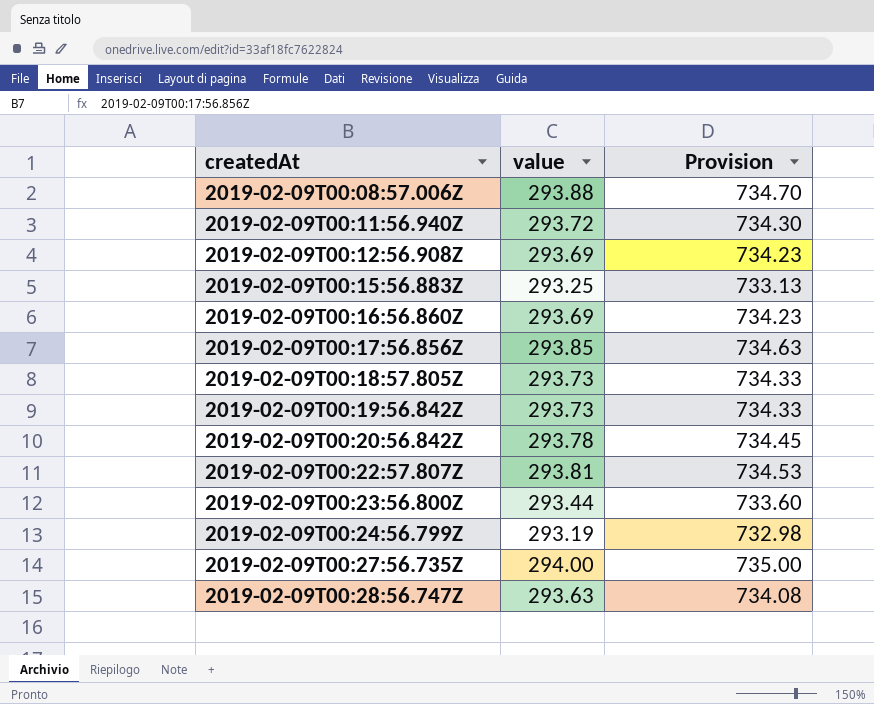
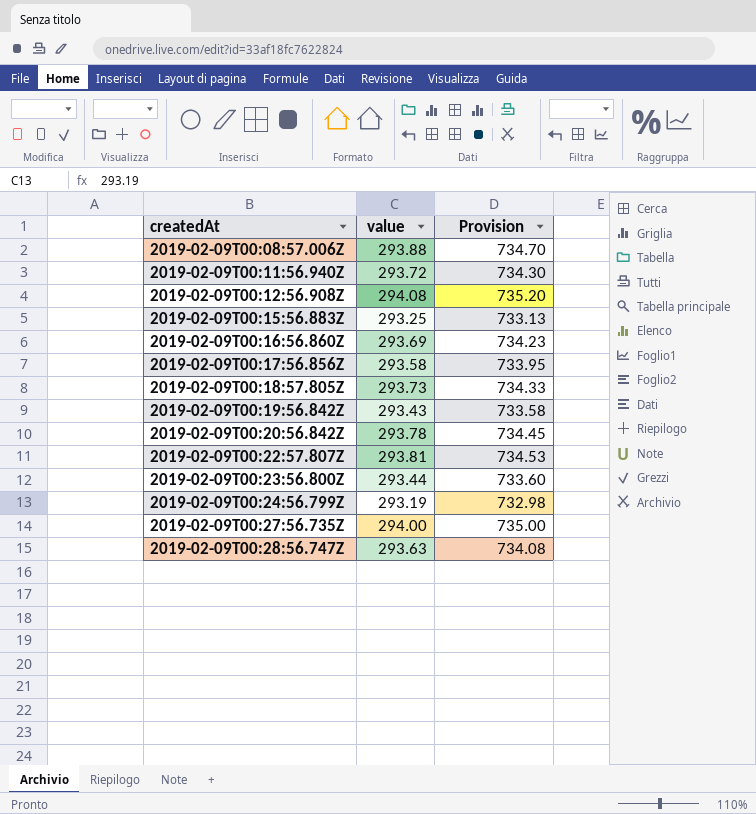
2019-02-09T00:12:56.908Z | value: 293.69 -> 294.08
2019-02-09T00:12:56.908Z | Provision: 734.23 -> 735.20
2019-02-09T00:17:56.856Z | value: 293.85 -> 293.58
2019-02-09T00:17:56.856Z | Provision: 734.63 -> 733.95
2019-02-09T00:19:56.842Z | value: 293.73 -> 293.43
2019-02-09T00:19:56.842Z | Provision: 734.33 -> 733.58

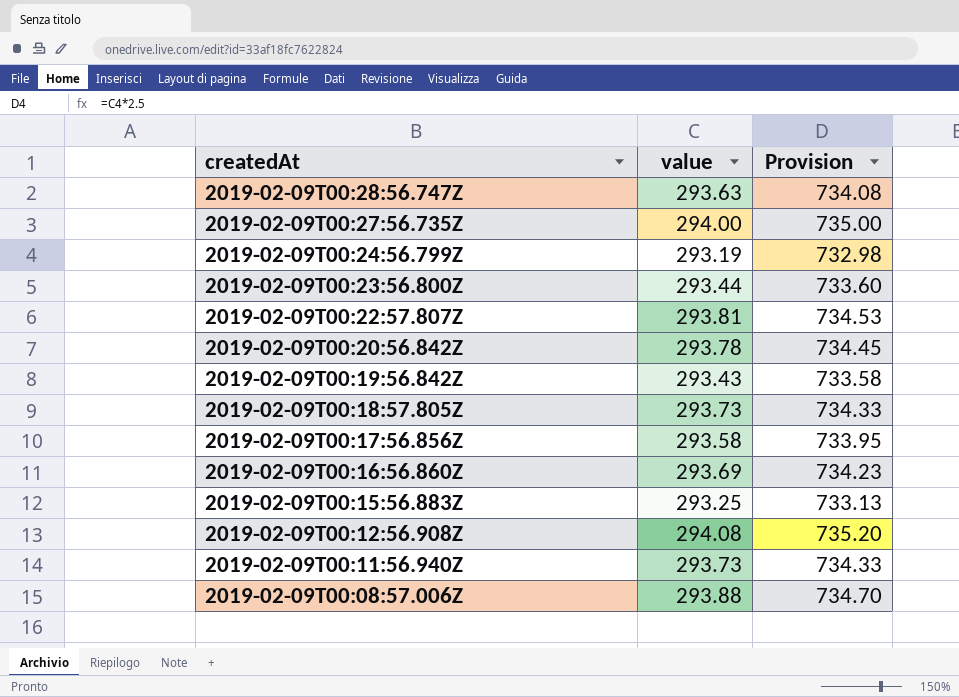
row order: createdAt ascending -> createdAt descending
2019-02-09T00:11:56.940Z | value: 293.72 -> 293.73
2019-02-09T00:11:56.940Z | Provision: 734.30 -> 734.33

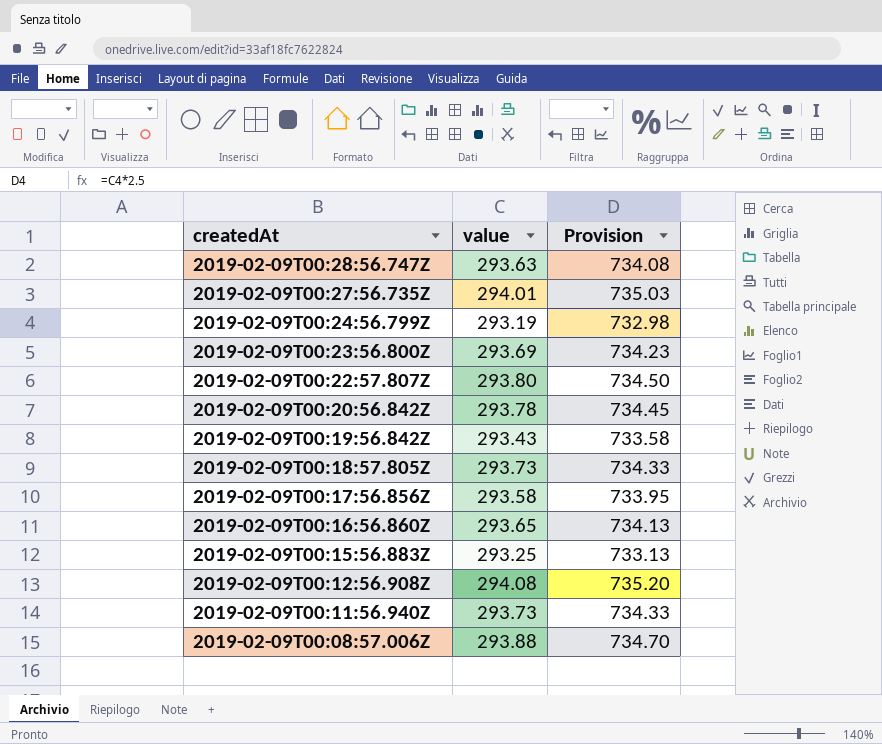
2019-02-09T00:27:56.735Z | value: 294.00 -> 294.01
2019-02-09T00:27:56.735Z | Provision: 735.00 -> 735.03
2019-02-09T00:23:56.800Z | value: 293.44 -> 293.69
2019-02-09T00:23:56.800Z | Provision: 733.60 -> 734.23
2019-02-09T00:22:57.807Z | value: 293.81 -> 293.80
2019-02-09T00:22:57.807Z | Provision: 734.53 -> 734.50
2019-02-09T00:16:56.860Z | value: 293.69 -> 293.65
2019-02-09T00:16:56.860Z | Provision: 734.23 -> 734.13

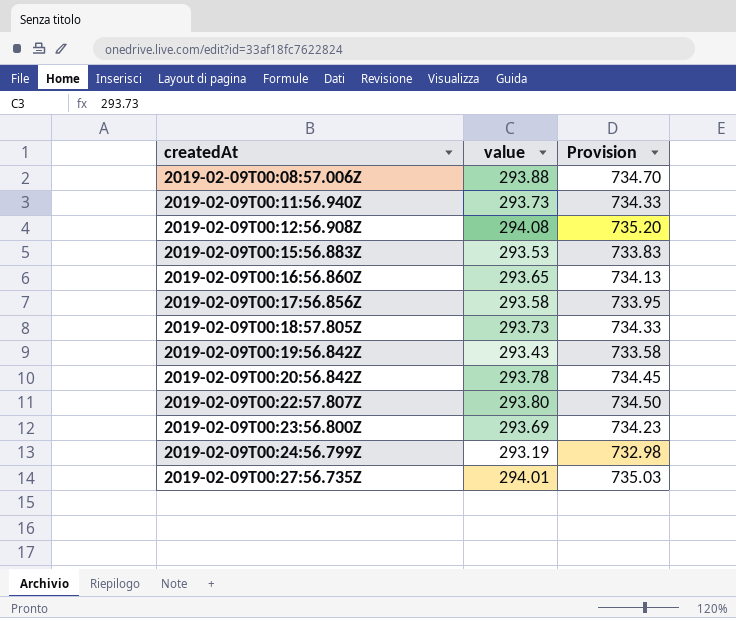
row order: createdAt descending -> createdAt ascending
row 2019-02-09T00:28:56.747Z: 293.63 | 734.08 -> none
2019-02-09T00:15:56.883Z | value: 293.25 -> 293.53
2019-02-09T00:15:56.883Z | Provision: 733.13 -> 733.83

